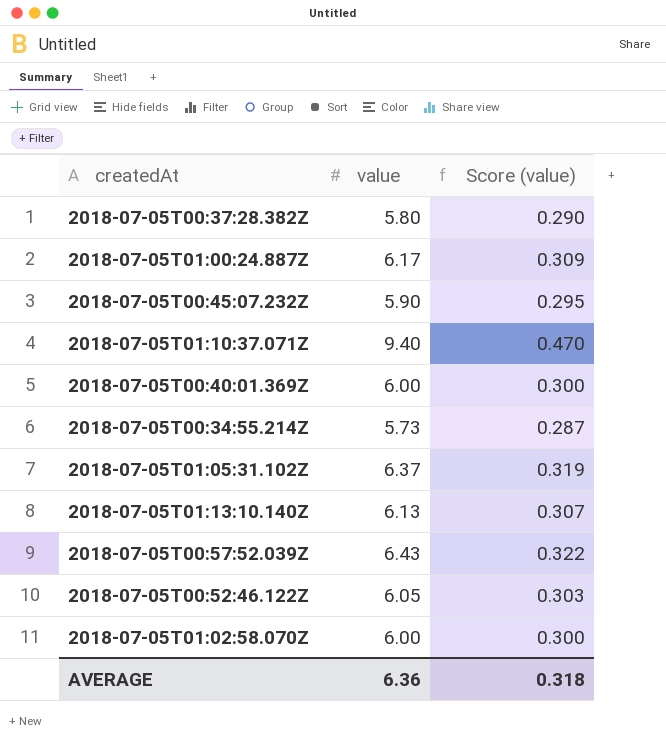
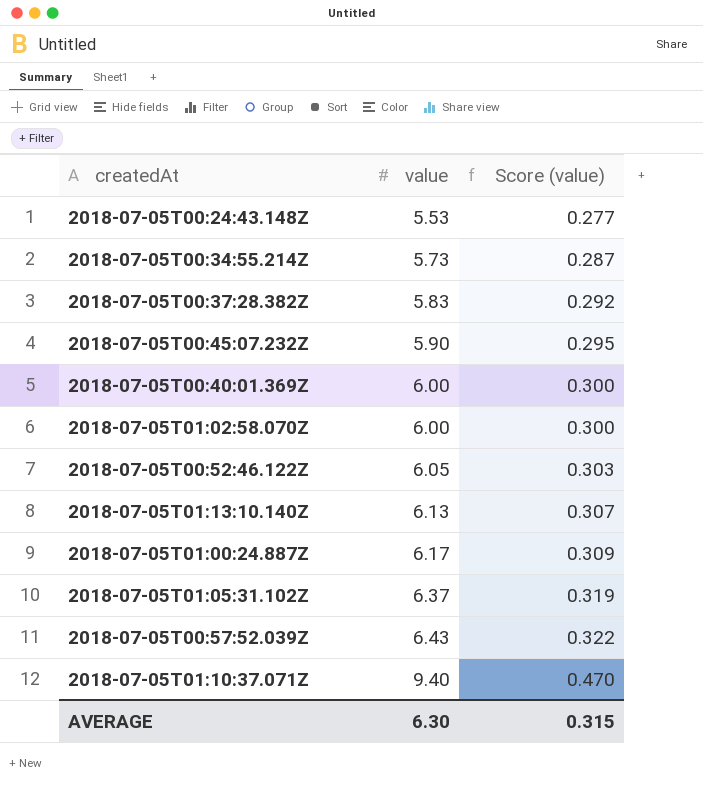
row order: none -> value ascending
row 2018-07-05T00:24:43.148Z: none -> 5.53 | 0.277
2018-07-05T00:37:28.382Z | value: 5.80 -> 5.83
2018-07-05T00:37:28.382Z | Score (value): 0.290 -> 0.292
AVERAGE | value: 6.36 -> 6.30
AVERAGE | Score (value): 0.318 -> 0.315

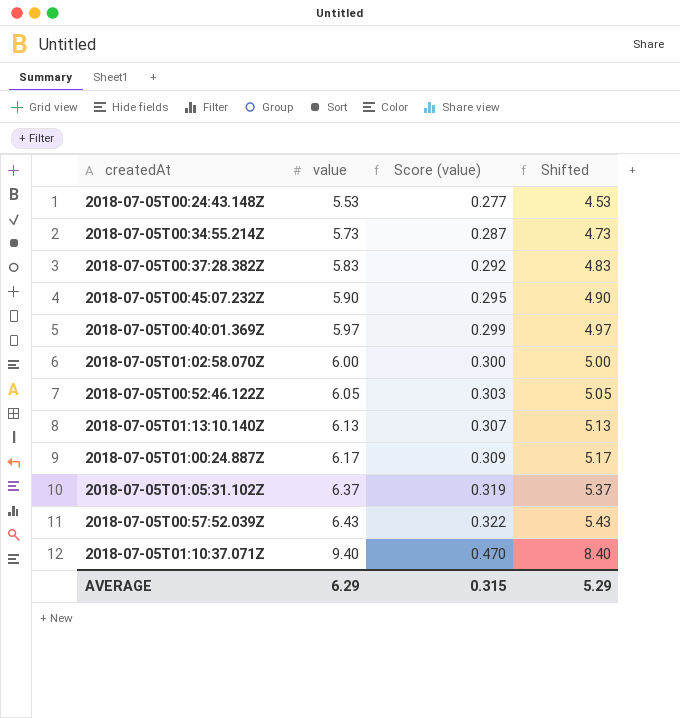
column Shifted | formula: none -> [value] - 1
2018-07-05T00:40:01.369Z | value: 6.00 -> 5.97
2018-07-05T00:40:01.369Z | Score (value): 0.300 -> 0.299
AVERAGE | value: 6.30 -> 6.29

